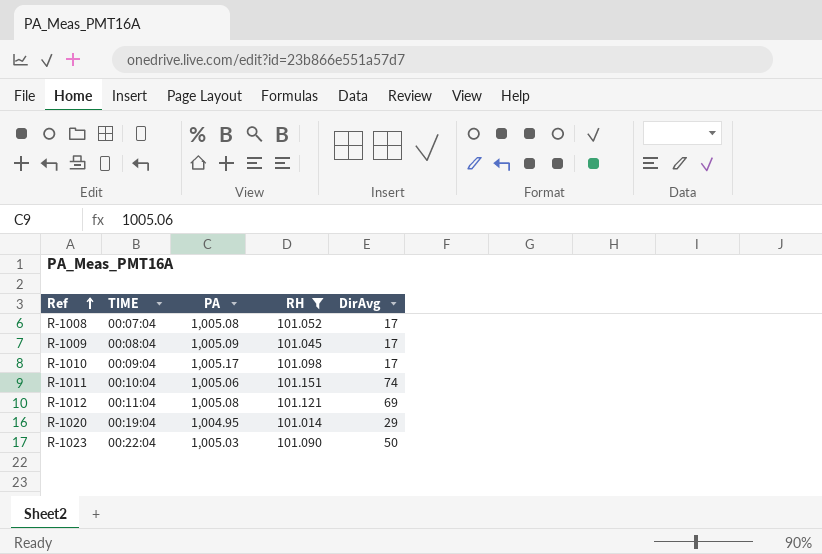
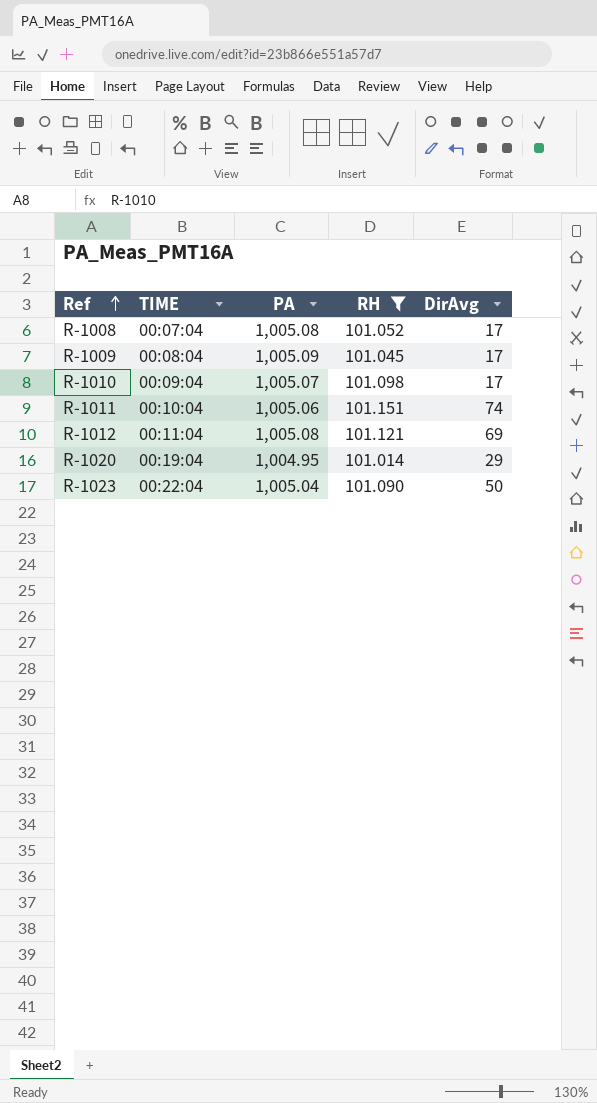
R-1010 | PA: 1,005.17 -> 1,005.07
R-1023 | PA: 1,005.03 -> 1,005.04

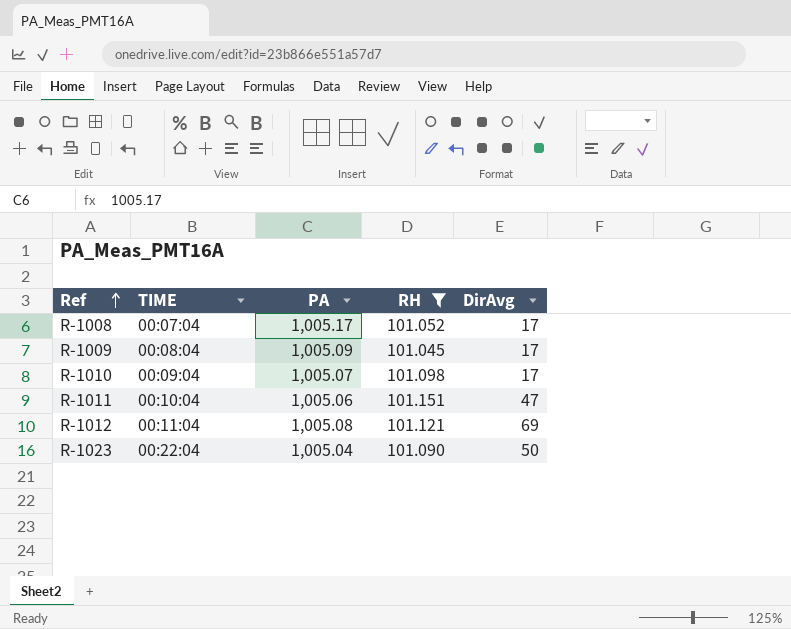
row R-1020: 00:19:04 | 1,004.95 | 101.014 | 29 -> none
R-1008 | PA: 1,005.08 -> 1,005.17
R-1011 | DirAvg: 74 -> 47

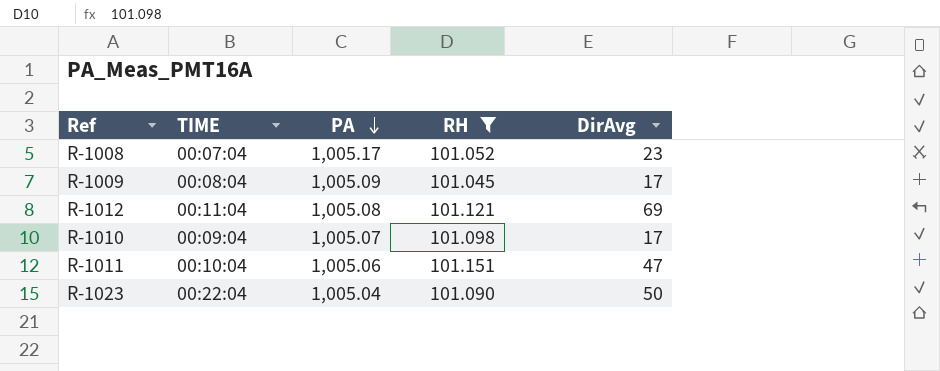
row order: Ref ascending -> PA descending
R-1008 | DirAvg: 17 -> 23

